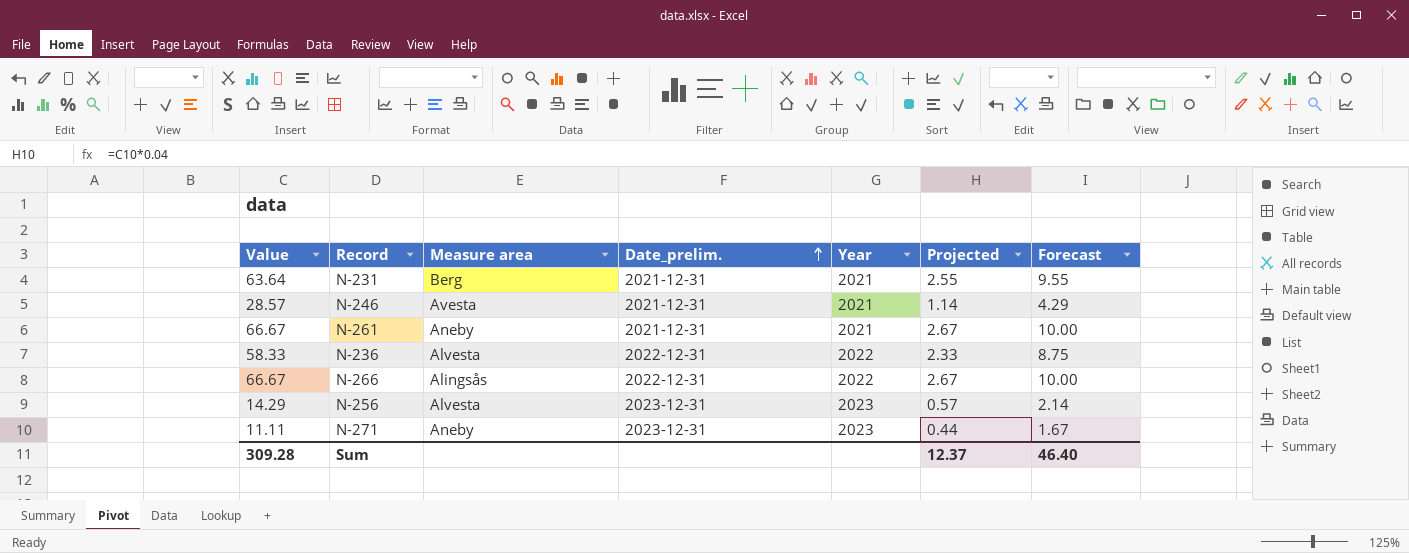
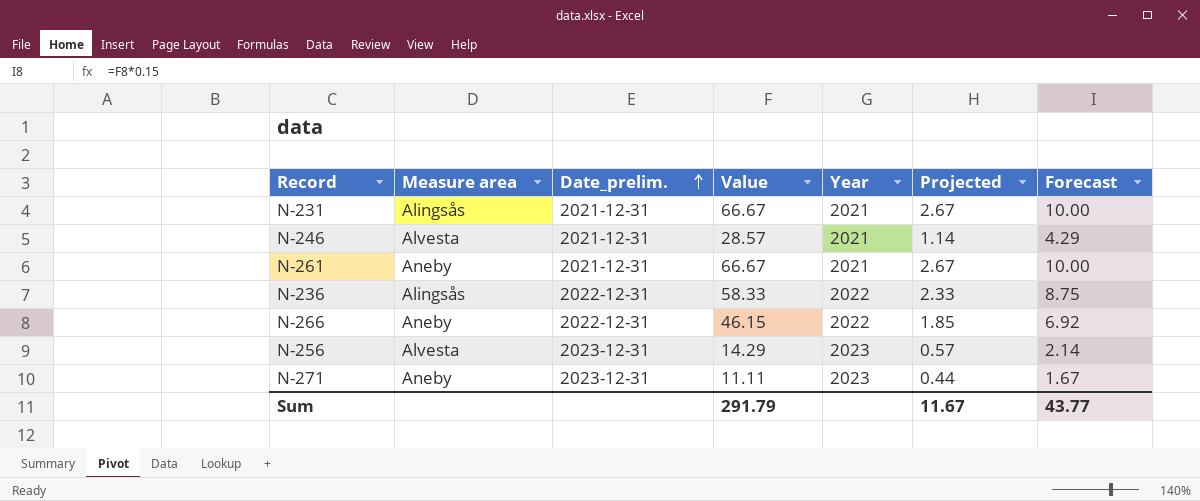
column Value | position: 1 -> 4
N-231 | Measure area: Berg -> Alingsås
N-231 | Value: 63.64 -> 66.67
N-231 | Projected: 2.55 -> 2.67
N-231 | Forecast: 9.55 -> 10.00
N-246 | Measure area: Avesta -> Alvesta
N-236 | Measure area: Alvesta -> Alingsås
N-266 | Measure area: Alingsås -> Aneby
N-266 | Value: 66.67 -> 46.15
N-266 | Projected: 2.67 -> 1.85
N-266 | Forecast: 10.00 -> 6.92
Sum | Value: 309.28 -> 291.79
Sum | Projected: 12.37 -> 11.67
Sum | Forecast: 46.40 -> 43.77

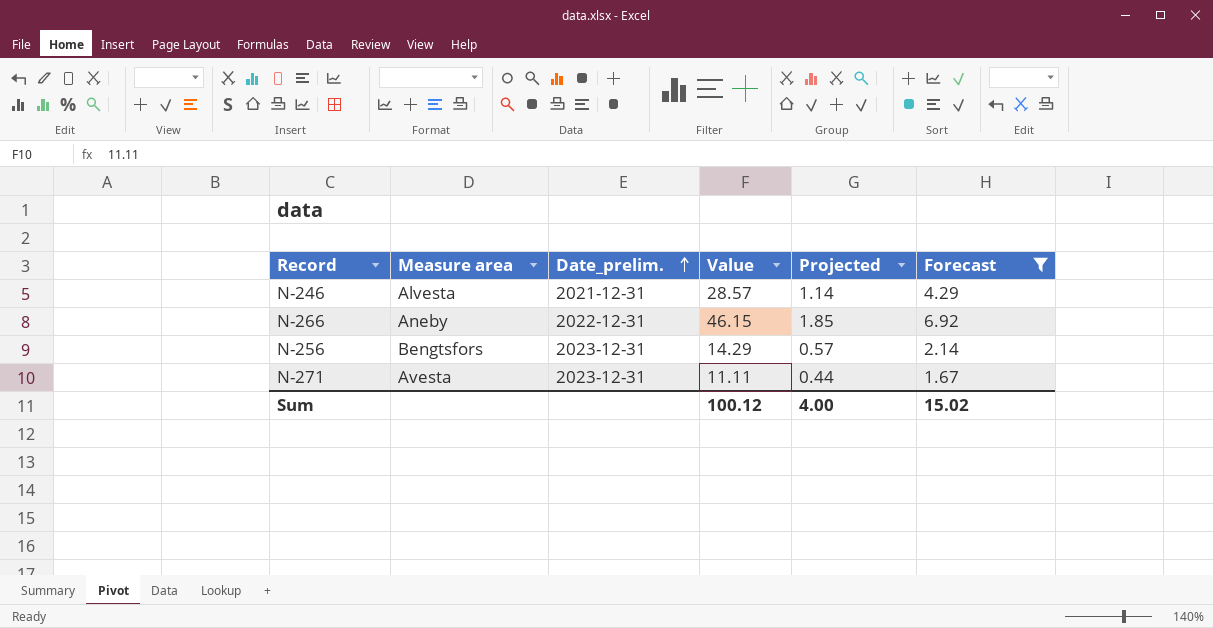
filter: none -> Forecast <= 6.92
column Year | position: 5 -> none
N-256 | Measure area: Alvesta -> Bengtsfors
N-271 | Measure area: Aneby -> Avesta
Sum | Value: 291.79 -> 100.12
Sum | Projected: 11.67 -> 4.00
Sum | Forecast: 43.77 -> 15.02

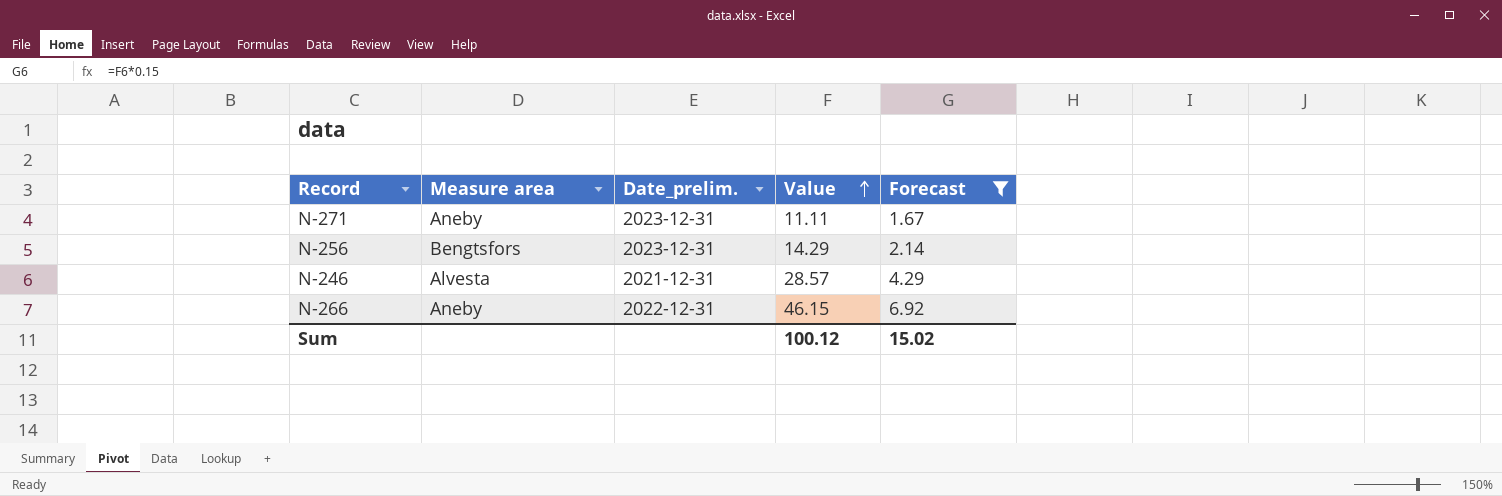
row order: Date_prelim. ascending -> Value ascending
column Projected | formula: [Value] * 0.04 -> none
N-271 | Measure area: Avesta -> Aneby

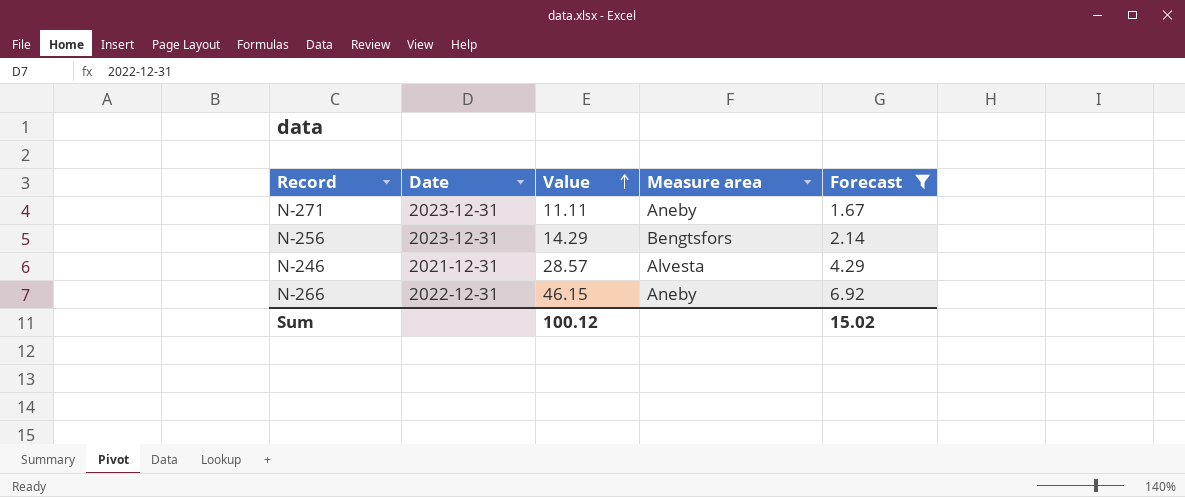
column name: Date_prelim. -> Date
column Measure area | position: 2 -> 4

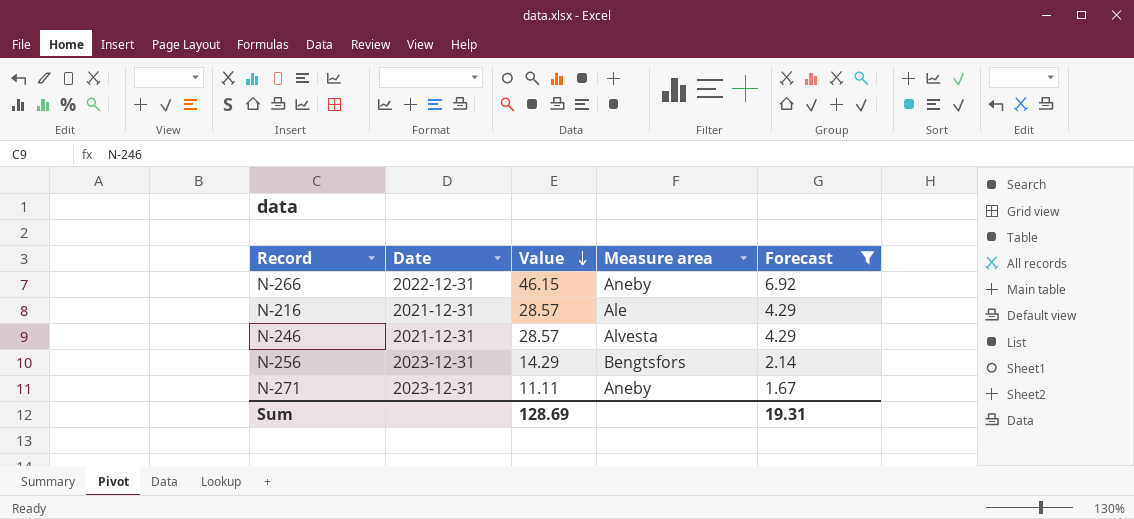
row order: Value ascending -> Value descending
row N-216: none -> 2021-12-31 | 28.57 | Ale | 4.29
Sum | Value: 100.12 -> 128.69
Sum | Forecast: 15.02 -> 19.31

